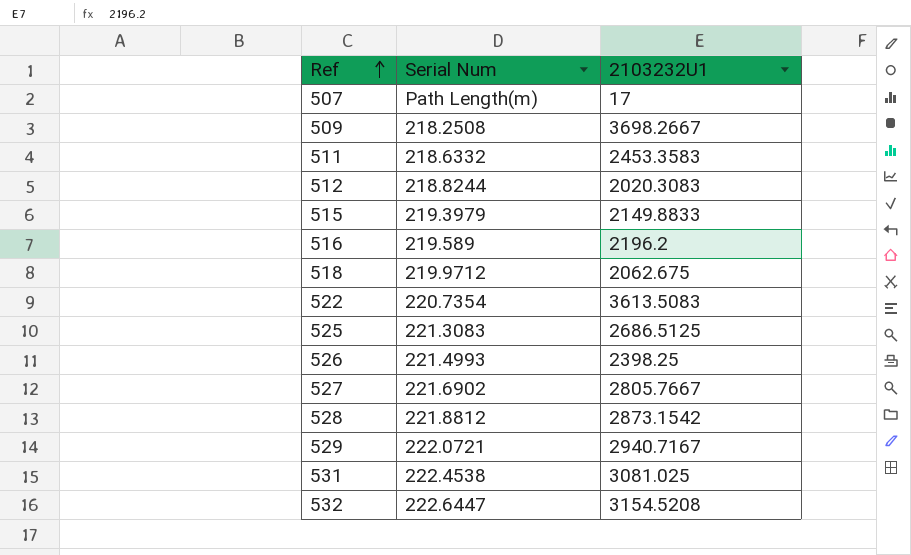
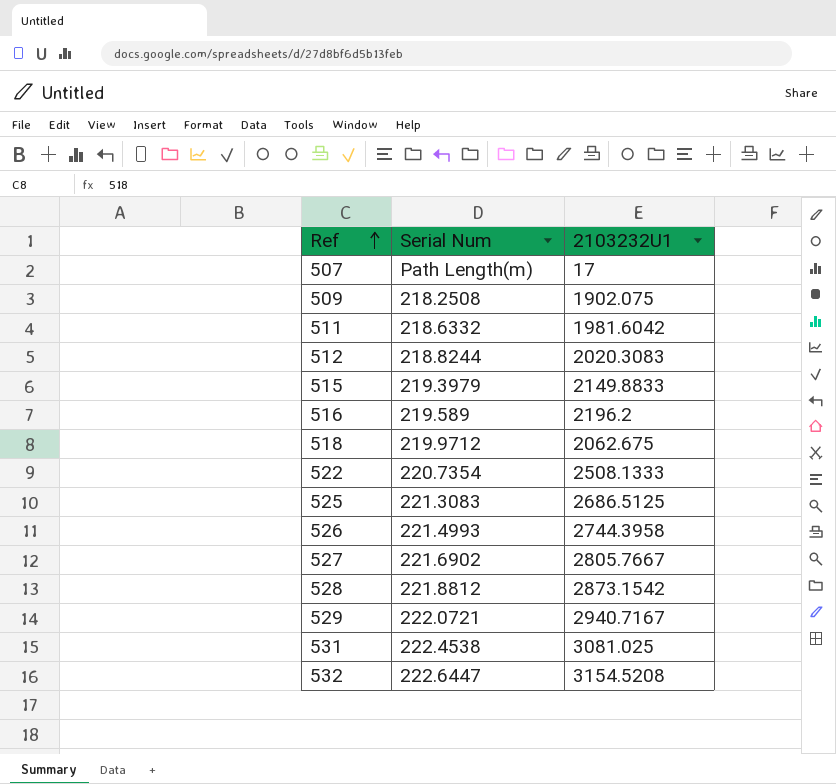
509 | 2103232U1: 3698.2667 -> 1902.075
511 | 2103232U1: 2453.3583 -> 1981.6042
522 | 2103232U1: 3613.5083 -> 2508.1333
526 | 2103232U1: 2398.25 -> 2744.3958

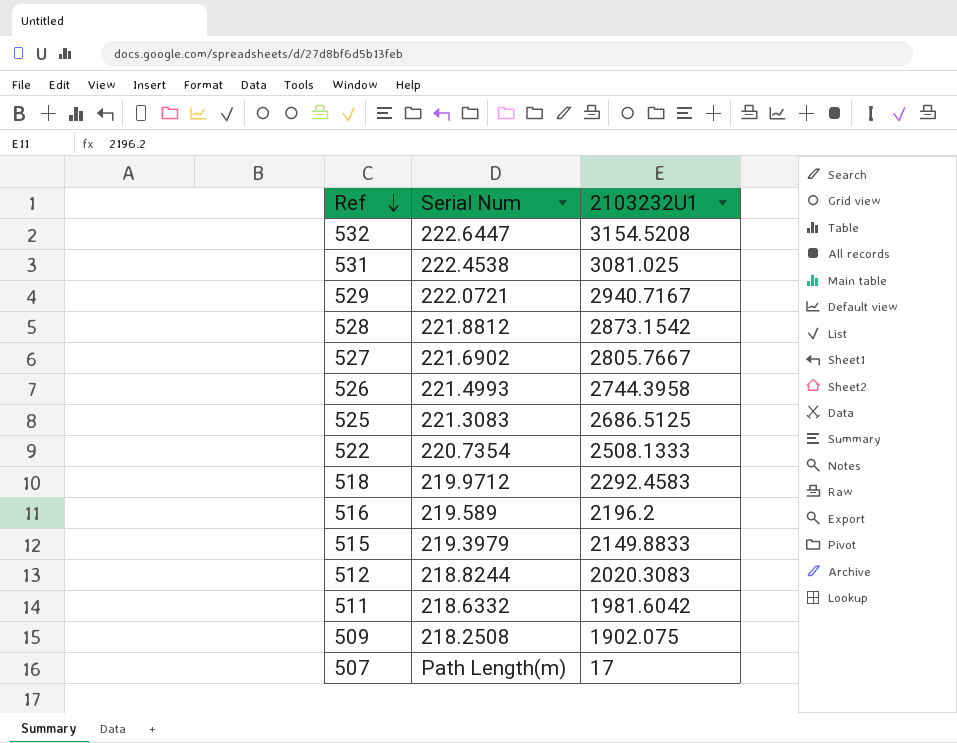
row order: Ref ascending -> Ref descending
518 | 2103232U1: 2062.675 -> 2292.4583

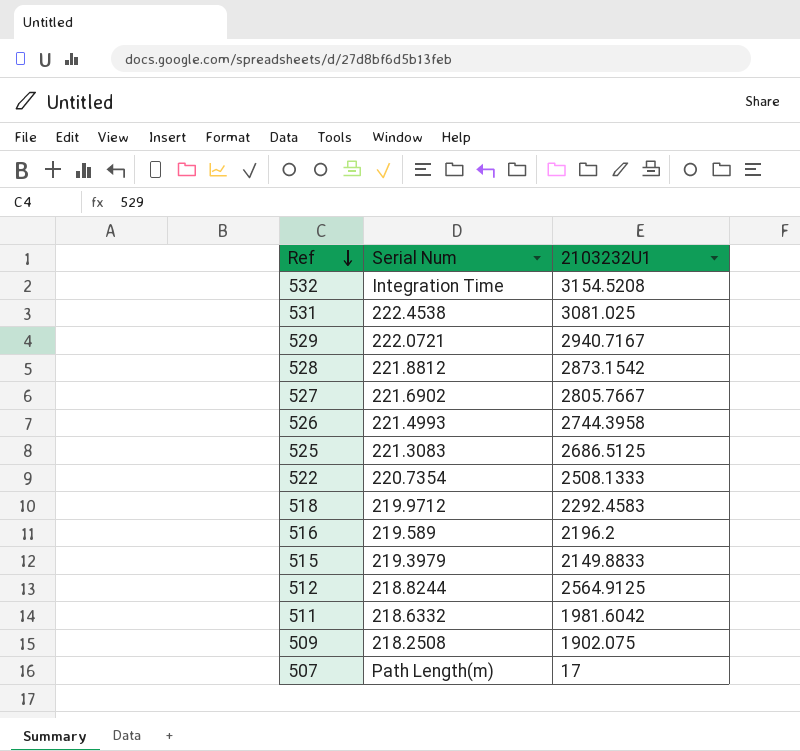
532 | Serial Num: 222.6447 -> Integration Time
512 | 2103232U1: 2020.3083 -> 2564.9125

